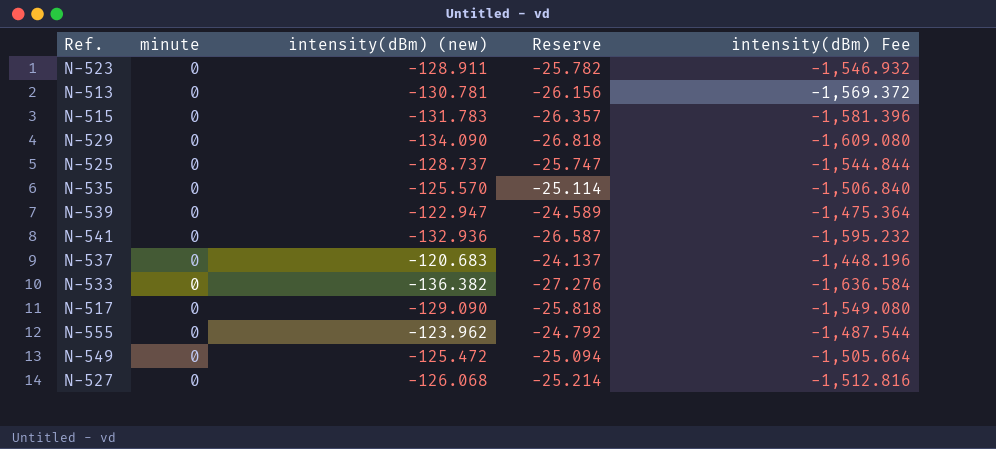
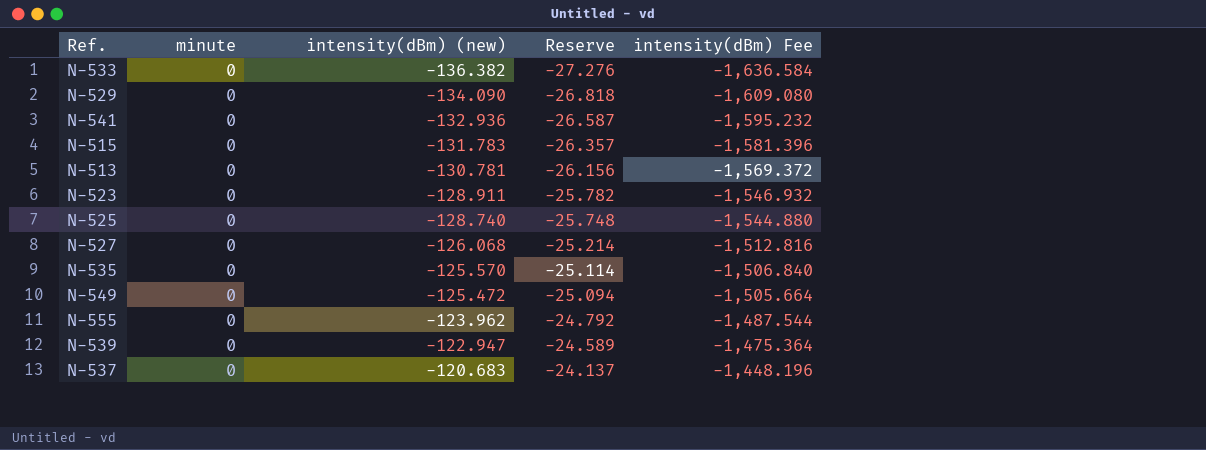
row order: none -> intensity(dBm) (new) ascending
row N-517: 0 | -129.090 | -25.818 | -1,549.080 -> none
N-525 | intensity(dBm) (new): -128.737 -> -128.740
N-525 | Reserve: -25.747 -> -25.748
N-525 | intensity(dBm) Fee: -1,544.844 -> -1,544.880

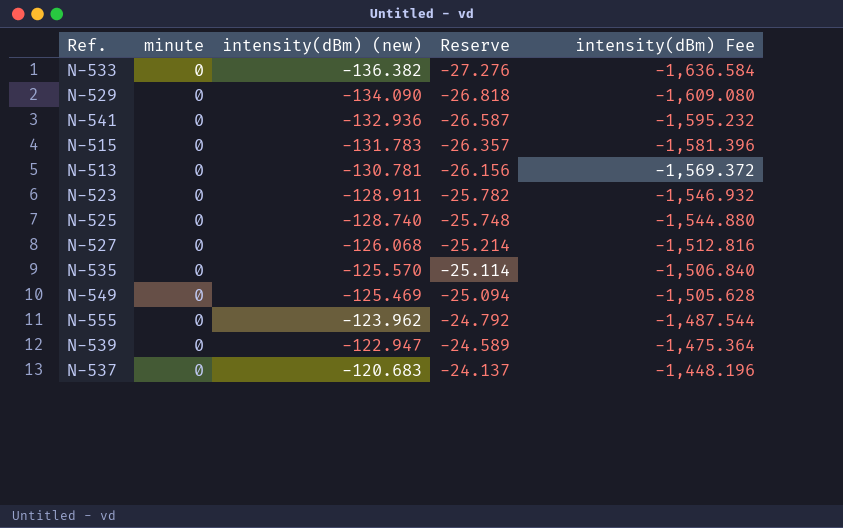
N-549 | intensity(dBm) (new): -125.472 -> -125.469
N-549 | intensity(dBm) Fee: -1,505.664 -> -1,505.628

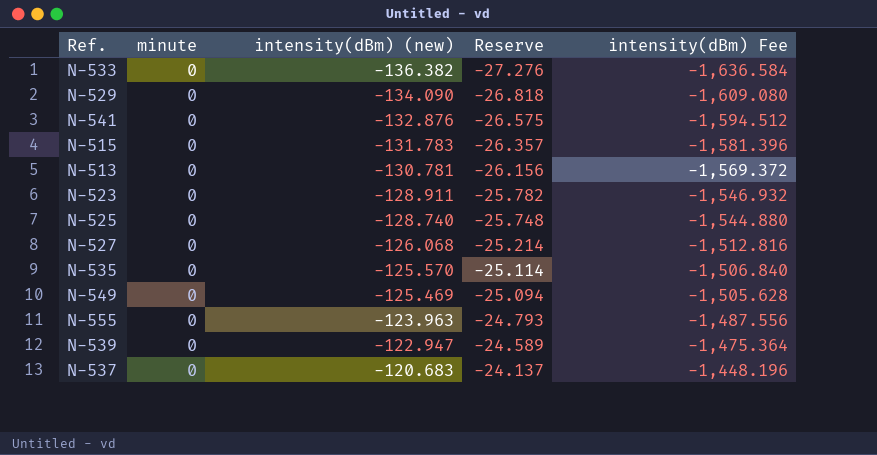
N-541 | intensity(dBm) (new): -132.936 -> -132.876
N-541 | Reserve: -26.587 -> -26.575
N-541 | intensity(dBm) Fee: -1,595.232 -> -1,594.512
N-555 | intensity(dBm) (new): -123.962 -> -123.963
N-555 | Reserve: -24.792 -> -24.793
N-555 | intensity(dBm) Fee: -1,487.544 -> -1,487.556

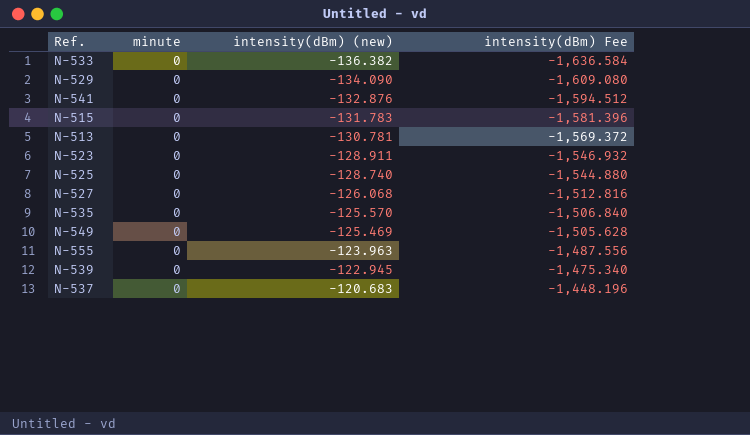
column Reserve | formula: [intensity(dBm) (new)] * 0.2 -> none
N-539 | intensity(dBm) (new): -122.947 -> -122.945
N-539 | intensity(dBm) Fee: -1,475.364 -> -1,475.340

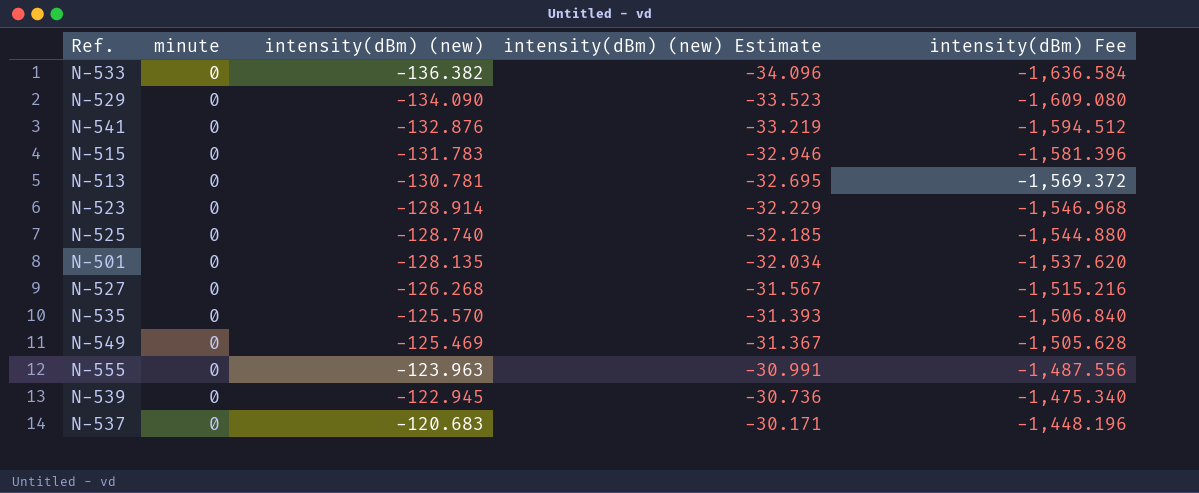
column intensity(dBm) (new) Estimate | formula: none -> [intensity(dBm) (new)] * 0.25
N-523 | intensity(dBm) (new): -128.911 -> -128.914
N-523 | intensity(dBm) Fee: -1,546.932 -> -1,546.968
row N-501: none -> 0 | -128.135 | -32.034 | -1,537.620
N-527 | intensity(dBm) (new): -126.068 -> -126.268
N-527 | intensity(dBm) Fee: -1,512.816 -> -1,515.216

